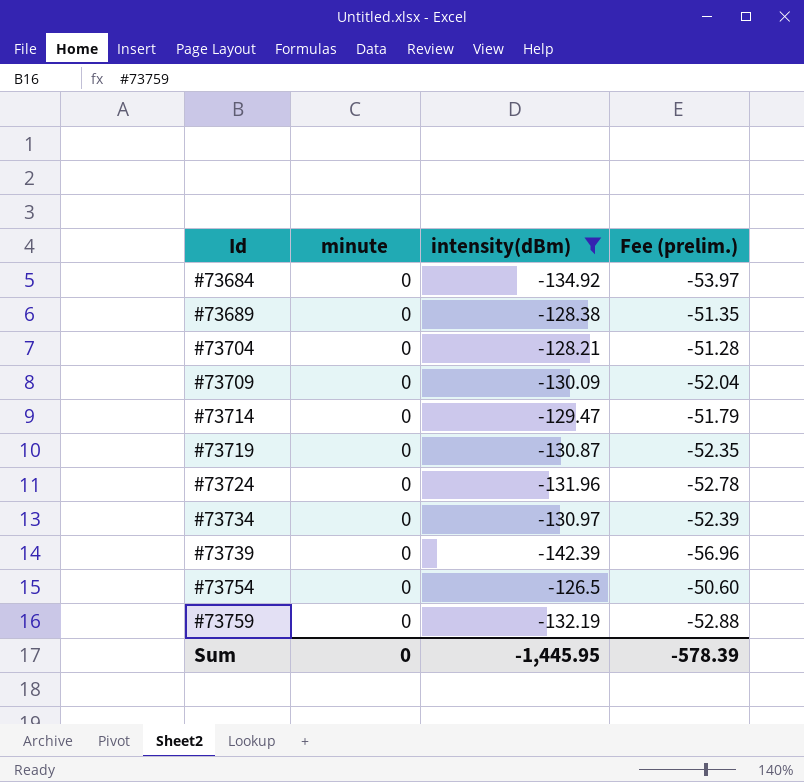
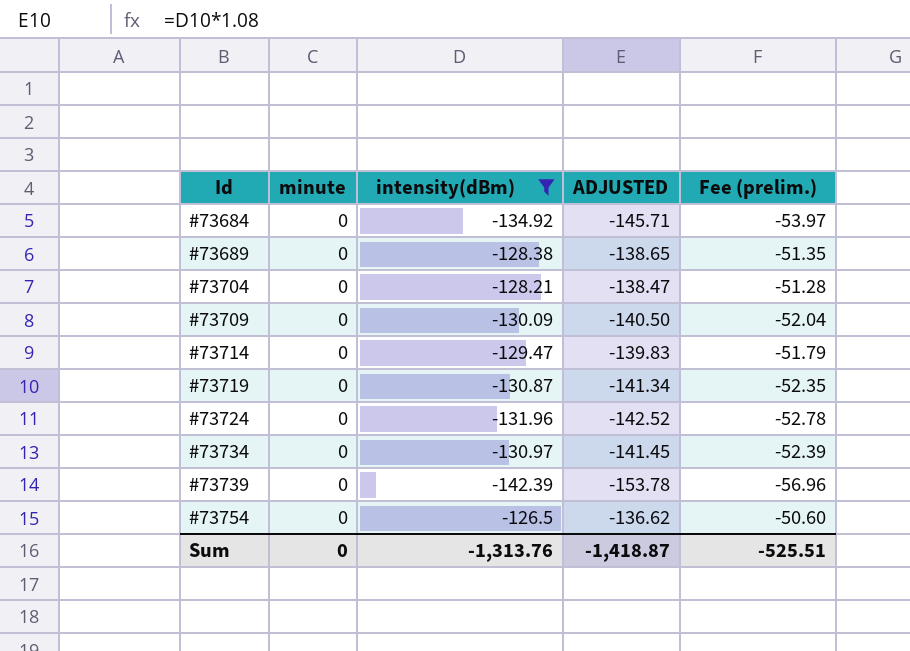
column ADJUSTED | formula: none -> [intensity(dBm)] * 1.08
row #73759: 0 | -132.19 | -52.88 -> none
Sum | intensity(dBm): -1,445.95 -> -1,313.76
Sum | Fee (prelim.): -578.39 -> -525.51

